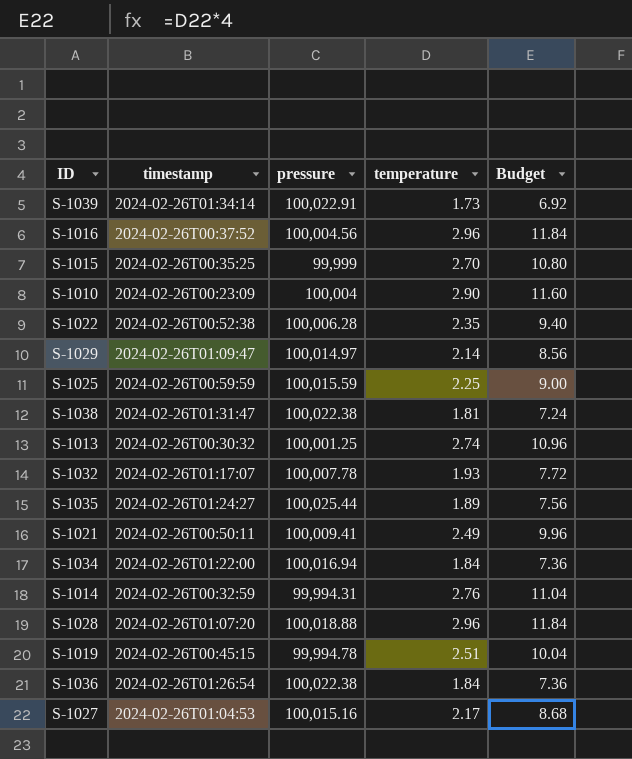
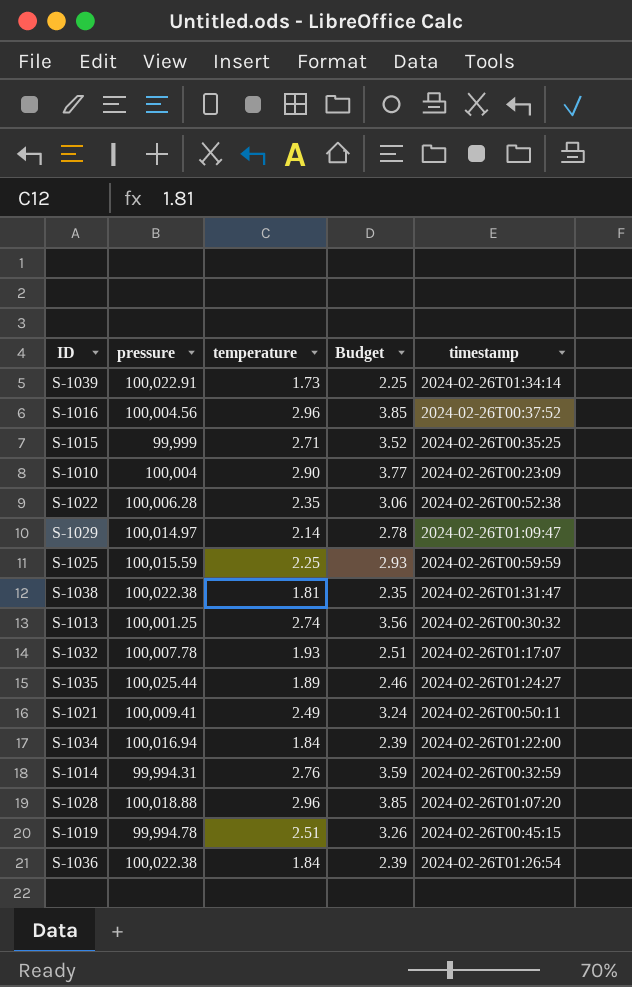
column Budget | formula: [temperature] * 4 -> [temperature] * 1.3
column timestamp | position: 2 -> 5
row S-1027: 2024-02-26T01:04:53 | 100,015.16 | 2.17 | 8.68 -> none
S-1015 | temperature: 2.70 -> 2.71

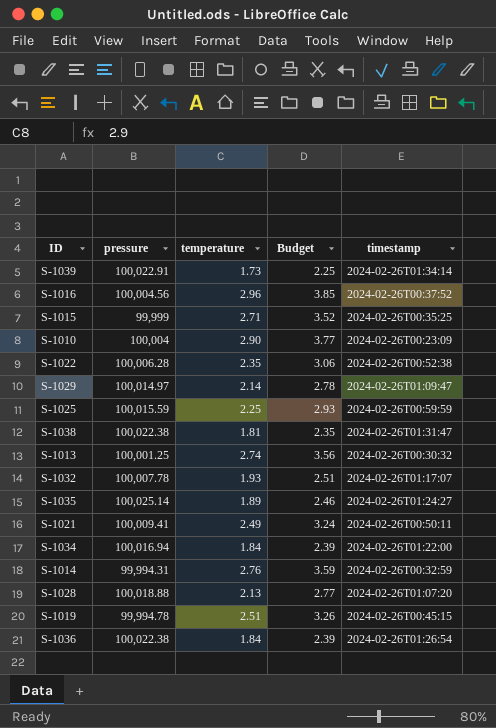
S-1035 | pressure: 100,025.44 -> 100,025.14
S-1028 | temperature: 2.96 -> 2.13
S-1028 | Budget: 3.85 -> 2.77

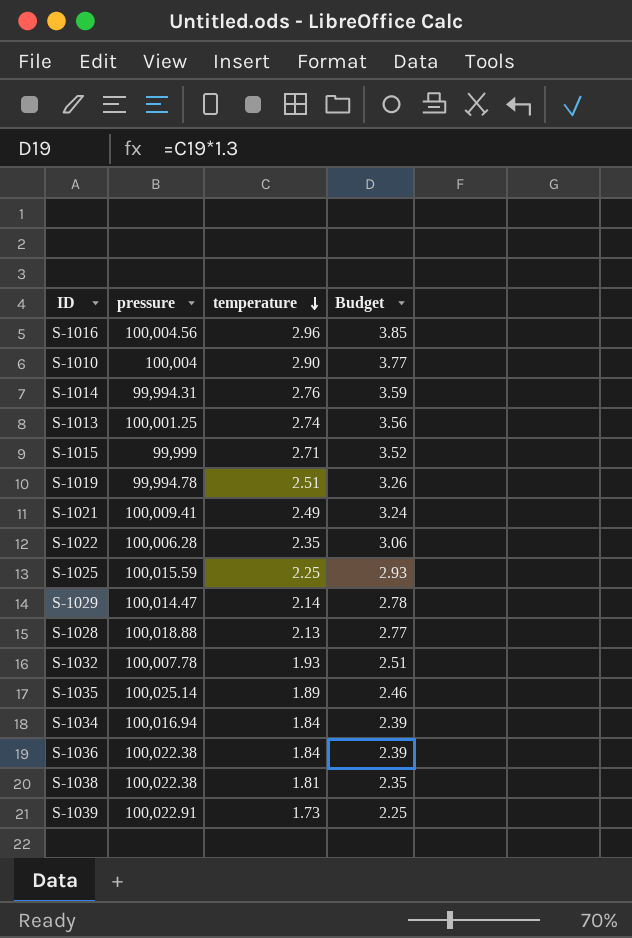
row order: none -> temperature descending
column timestamp | position: 5 -> none
S-1029 | pressure: 100,014.97 -> 100,014.47

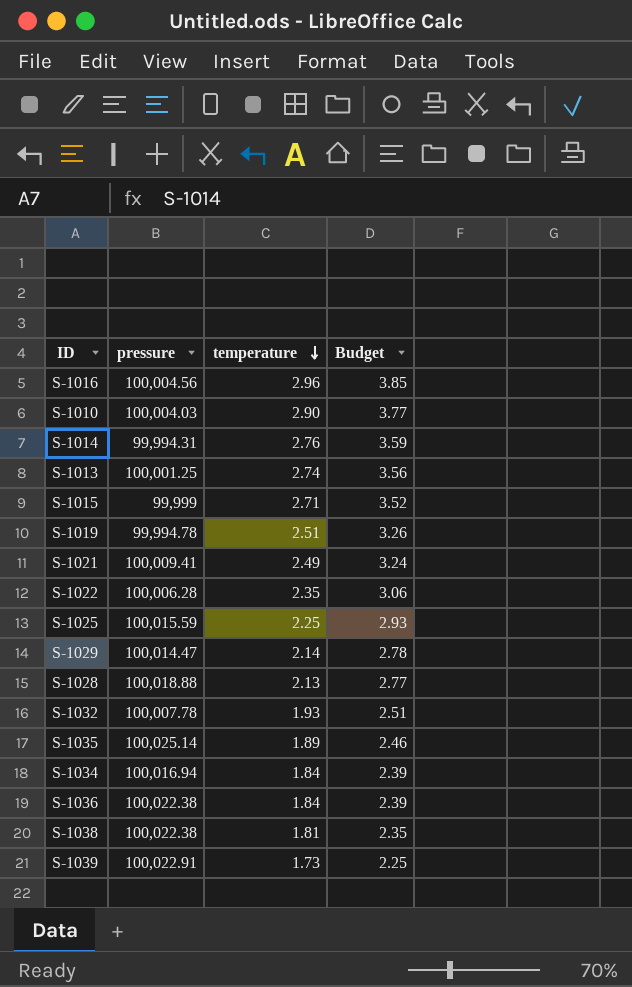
S-1010 | pressure: 100,004 -> 100,004.03

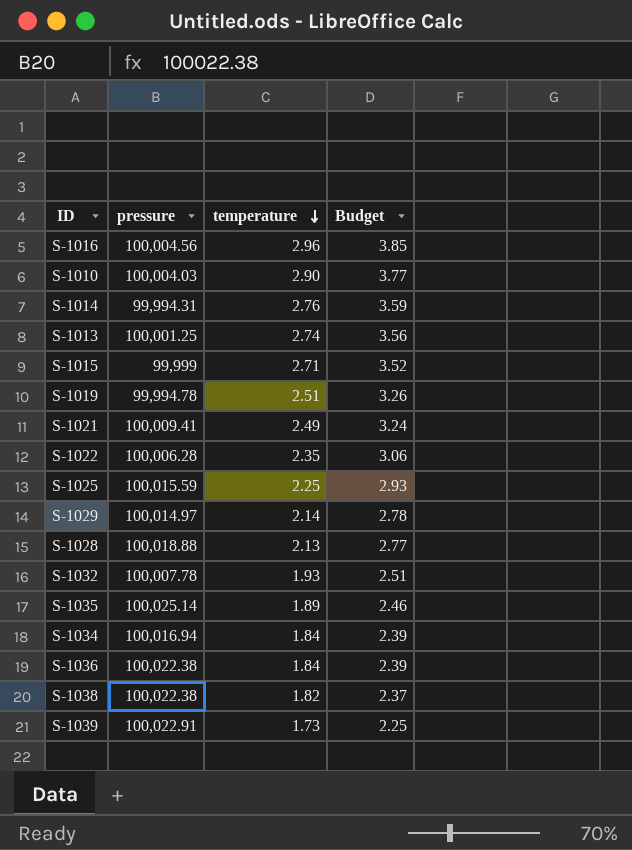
S-1029 | pressure: 100,014.47 -> 100,014.97
S-1038 | temperature: 1.81 -> 1.82
S-1038 | Budget: 2.35 -> 2.37

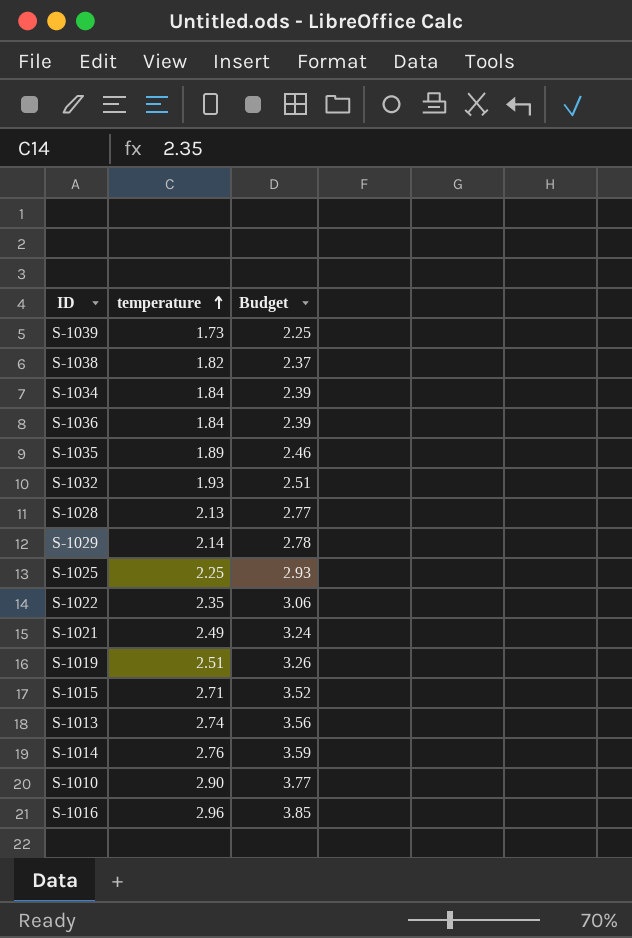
row order: temperature descending -> temperature ascending
column pressure | position: 2 -> none

